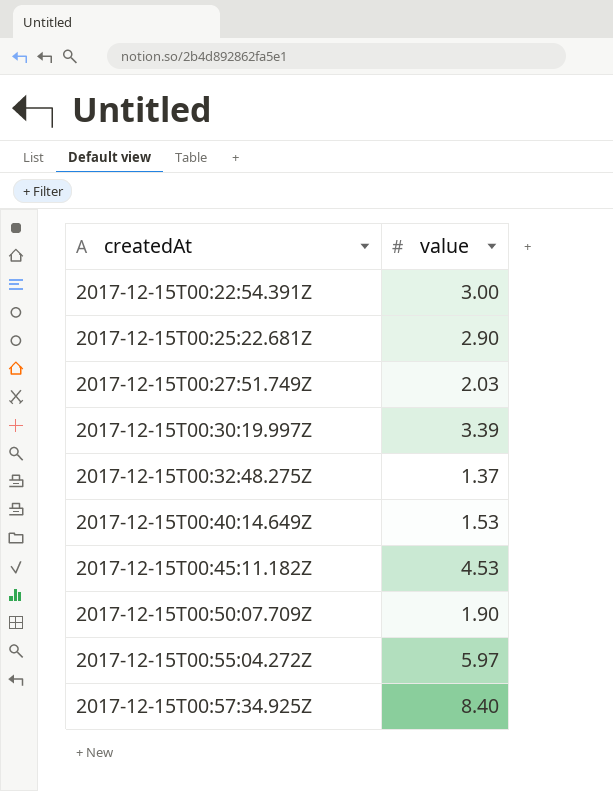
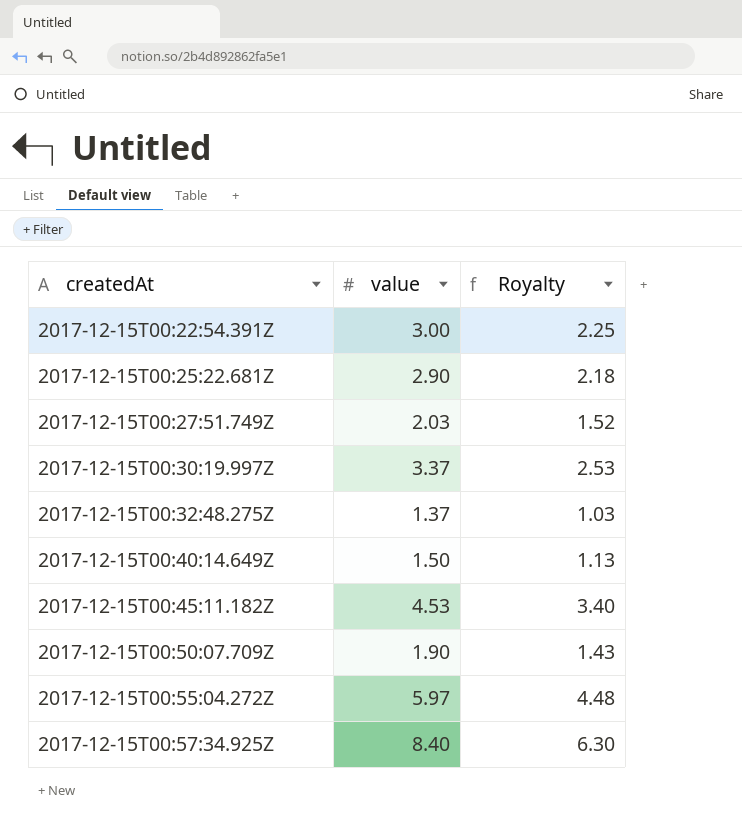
column Royalty | formula: none -> [value] * 0.75
2017-12-15T00:30:19.997Z | value: 3.39 -> 3.37
2017-12-15T00:40:14.649Z | value: 1.53 -> 1.50

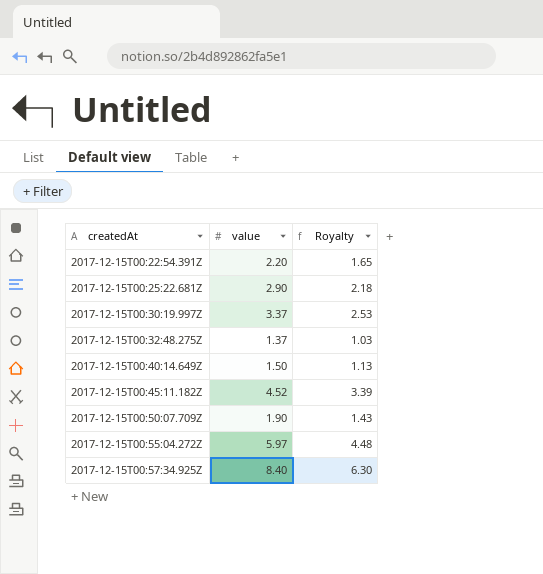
row 2017-12-15T00:27:51.749Z: 2.03 | 1.52 -> none
2017-12-15T00:22:54.391Z | value: 3.00 -> 2.20
2017-12-15T00:22:54.391Z | Royalty: 2.25 -> 1.65
2017-12-15T00:45:11.182Z | value: 4.53 -> 4.52
2017-12-15T00:45:11.182Z | Royalty: 3.40 -> 3.39

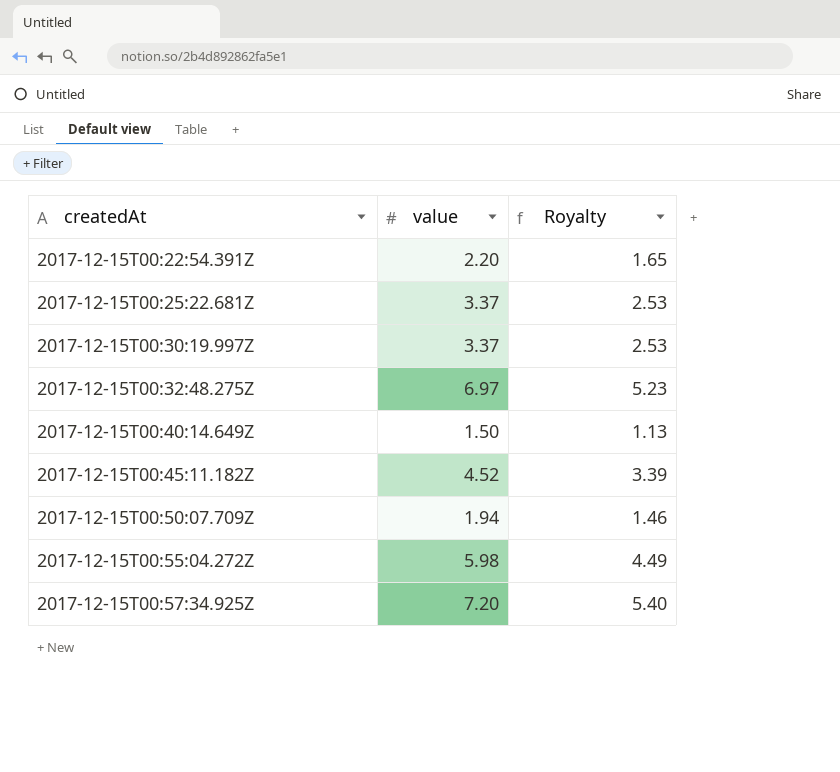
2017-12-15T00:25:22.681Z | value: 2.90 -> 3.37
2017-12-15T00:25:22.681Z | Royalty: 2.18 -> 2.53
2017-12-15T00:32:48.275Z | value: 1.37 -> 6.97
2017-12-15T00:32:48.275Z | Royalty: 1.03 -> 5.23
2017-12-15T00:50:07.709Z | value: 1.90 -> 1.94
2017-12-15T00:50:07.709Z | Royalty: 1.43 -> 1.46
2017-12-15T00:55:04.272Z | value: 5.97 -> 5.98
2017-12-15T00:55:04.272Z | Royalty: 4.48 -> 4.49
2017-12-15T00:57:34.925Z | value: 8.40 -> 7.20
2017-12-15T00:57:34.925Z | Royalty: 6.30 -> 5.40

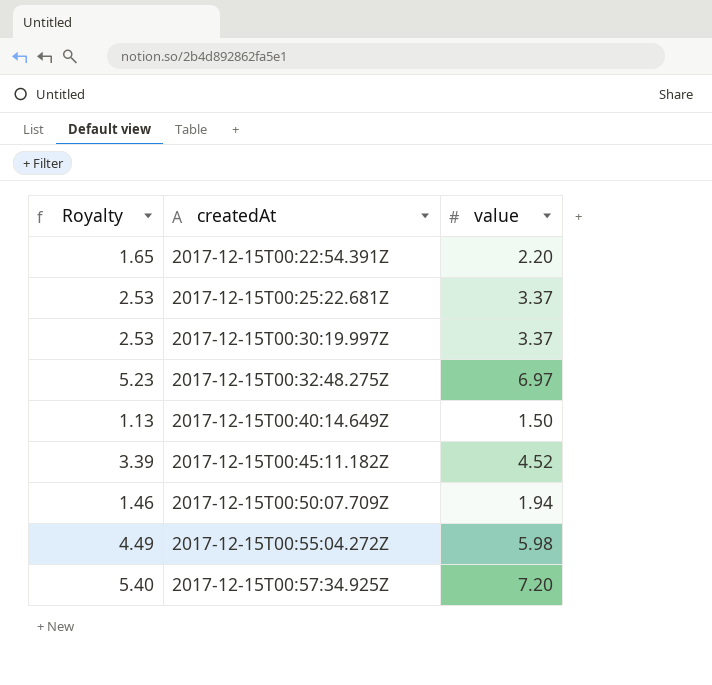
column Royalty | position: 3 -> 1

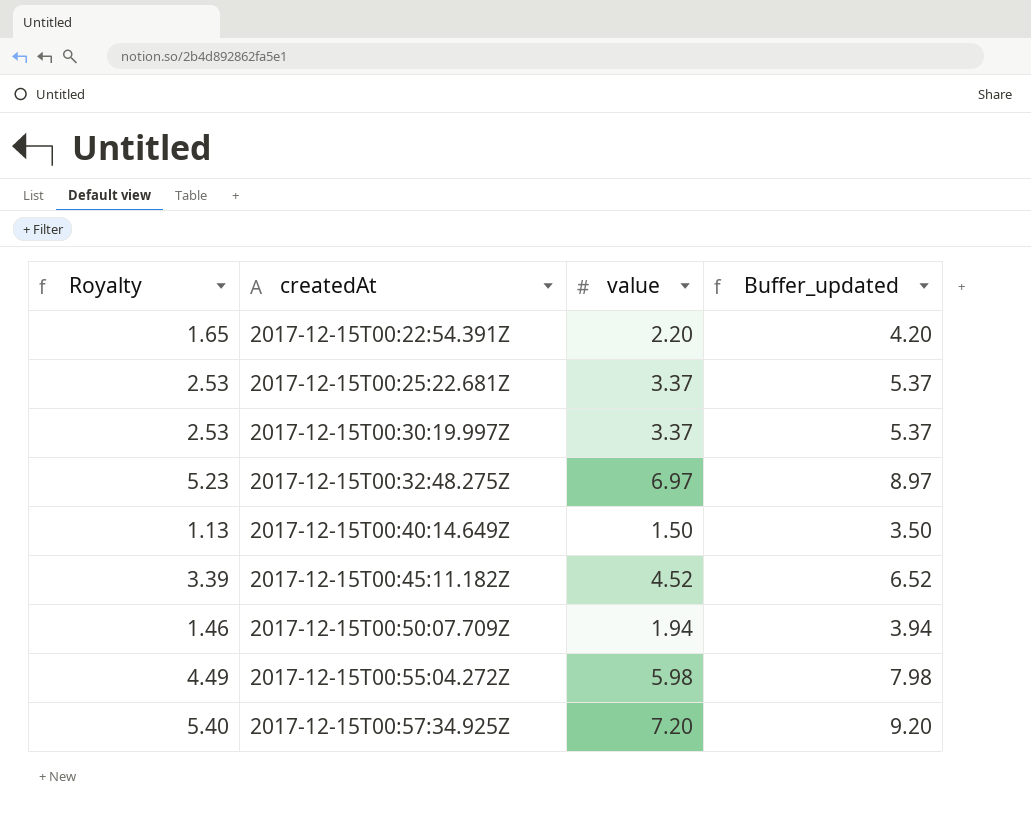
column Buffer_updated | formula: none -> [value] + 2

